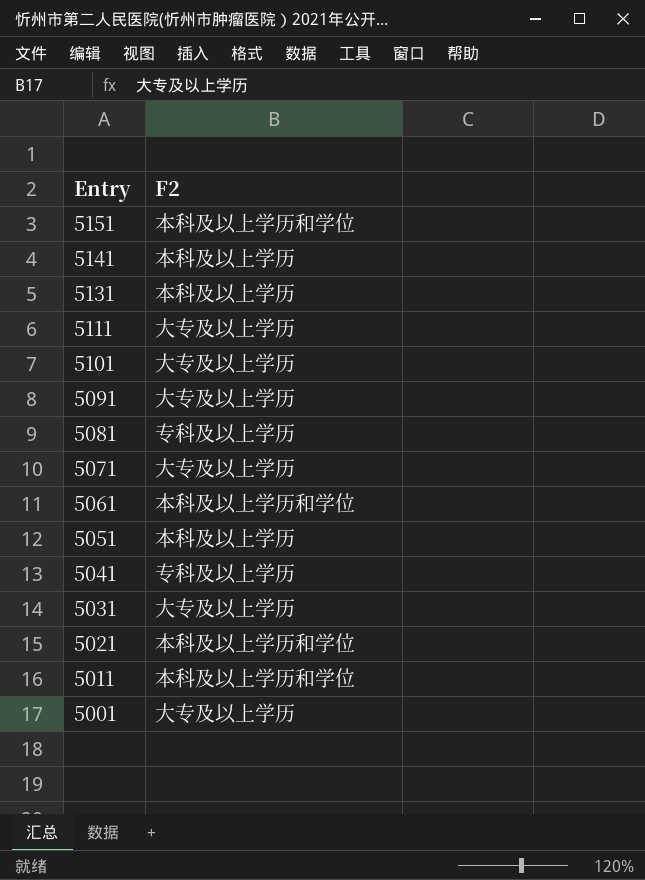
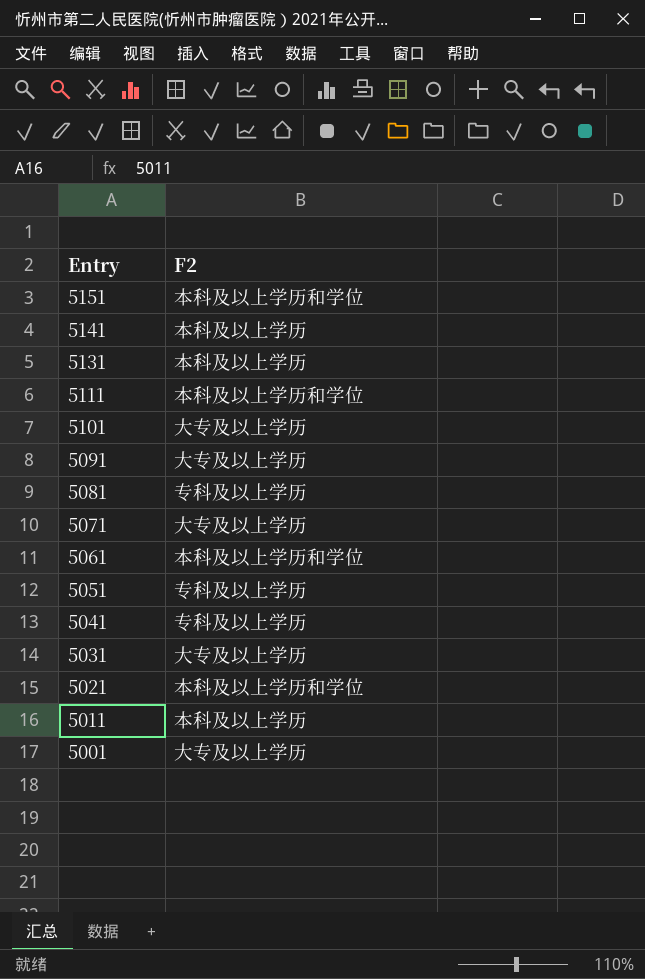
5111 | F2: 大专及以上学历 -> 本科及以上学历和学位
5051 | F2: 本科及以上学历 -> 专科及以上学历
5011 | F2: 本科及以上学历和学位 -> 本科及以上学历

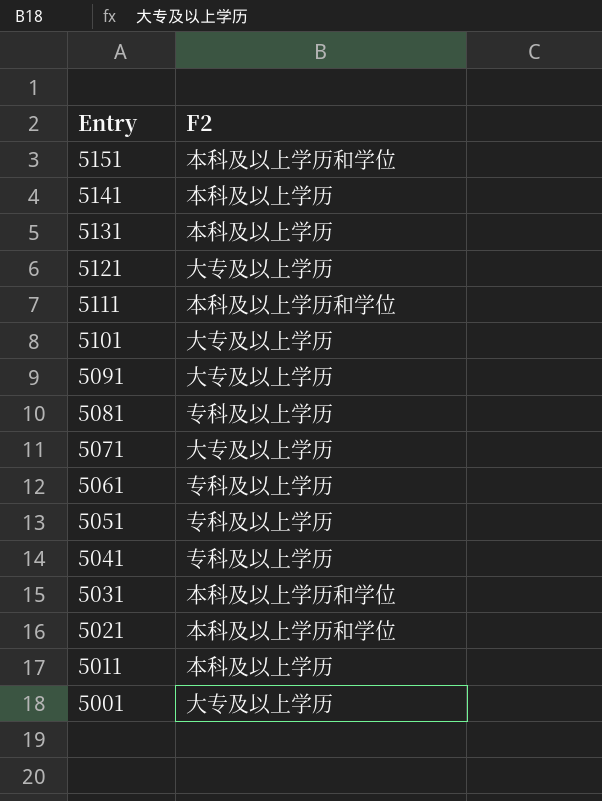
row 5121: none -> 大专及以上学历
5061 | F2: 本科及以上学历和学位 -> 专科及以上学历
5031 | F2: 大专及以上学历 -> 本科及以上学历和学位

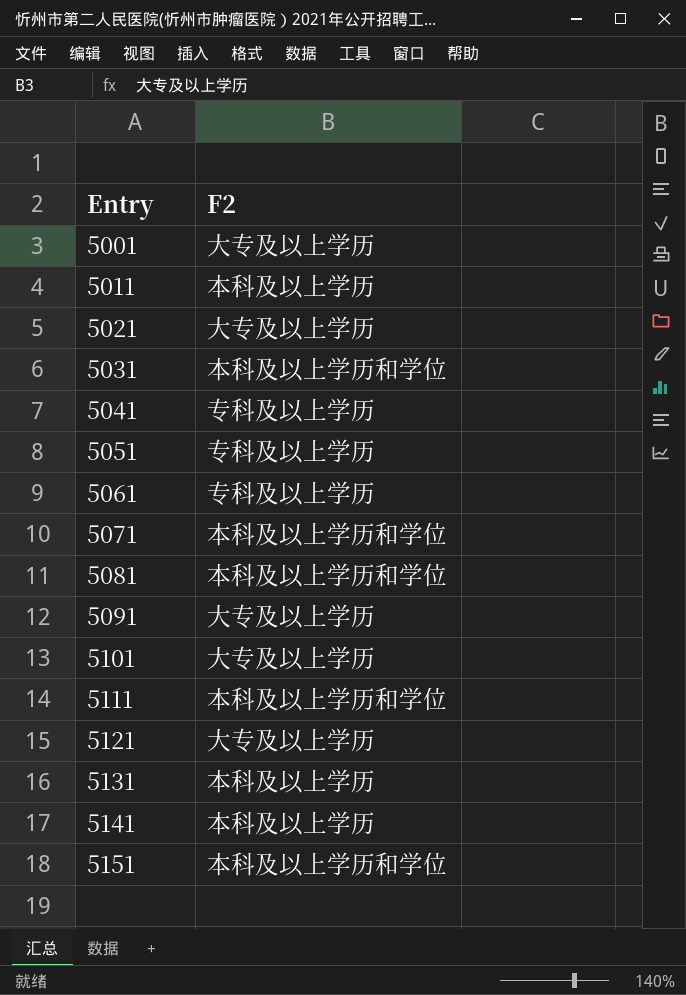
row order: Entry descending -> Entry ascending
5021 | F2: 本科及以上学历和学位 -> 大专及以上学历
5071 | F2: 大专及以上学历 -> 本科及以上学历和学位
5081 | F2: 专科及以上学历 -> 本科及以上学历和学位

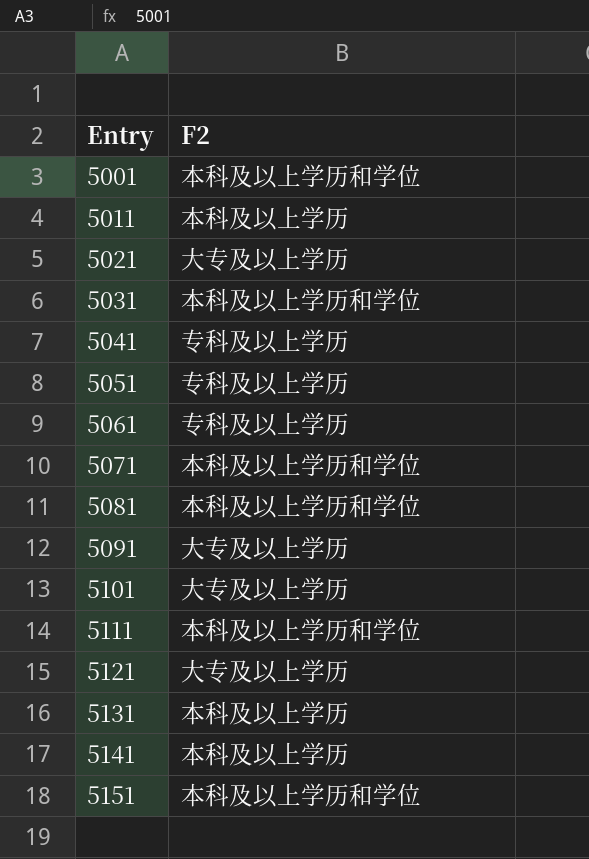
5001 | F2: 大专及以上学历 -> 本科及以上学历和学位

